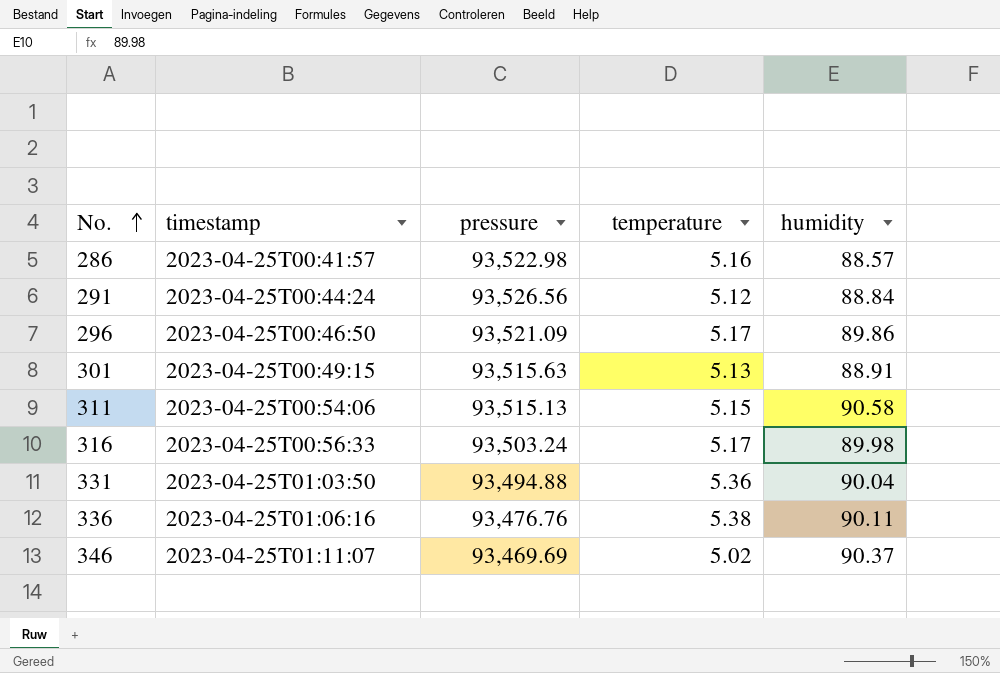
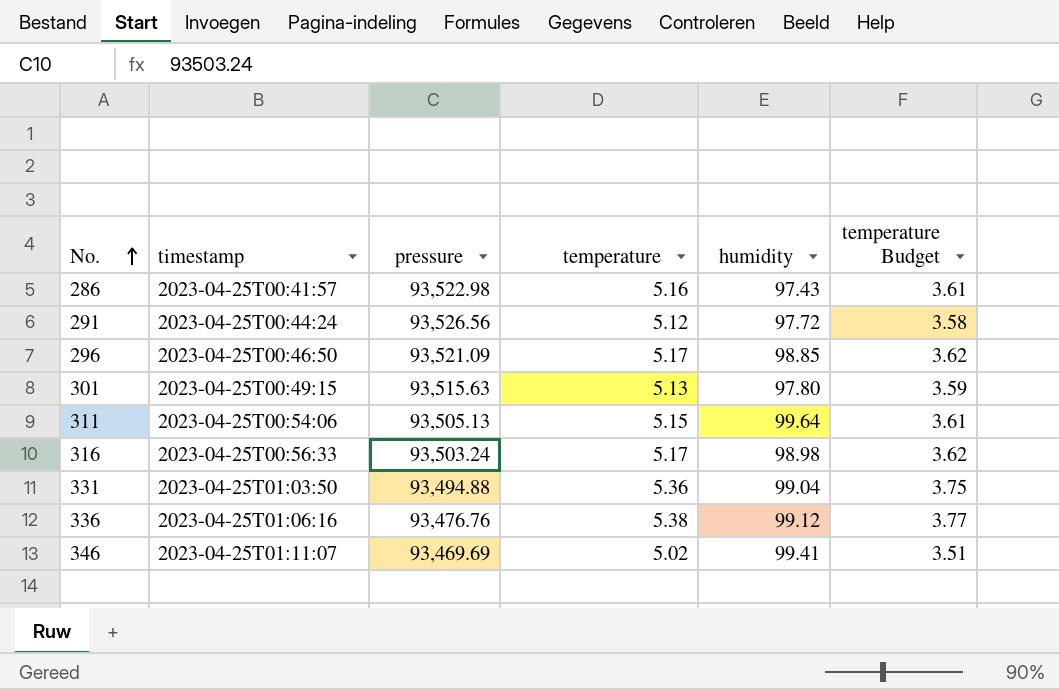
column temperature Budget | formula: none -> [temperature] * 0.7
286 | humidity: 88.57 -> 97.43
291 | humidity: 88.84 -> 97.72
296 | humidity: 89.86 -> 98.85
301 | humidity: 88.91 -> 97.80
311 | pressure: 93,515.13 -> 93,505.13
311 | humidity: 90.58 -> 99.64
316 | humidity: 89.98 -> 98.98
331 | humidity: 90.04 -> 99.04
336 | humidity: 90.11 -> 99.12
346 | humidity: 90.37 -> 99.41

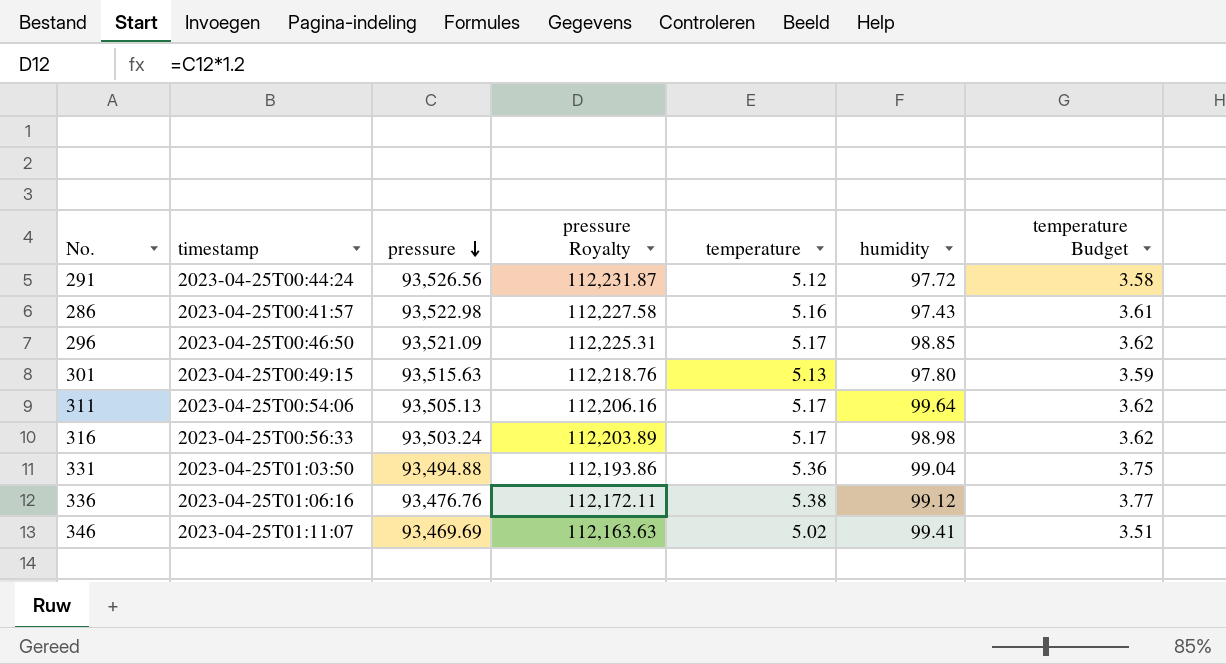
row order: No. ascending -> pressure descending
column pressure Royalty | formula: none -> [pressure] * 1.2
311 | temperature: 5.15 -> 5.17
311 | temperature Budget: 3.61 -> 3.62

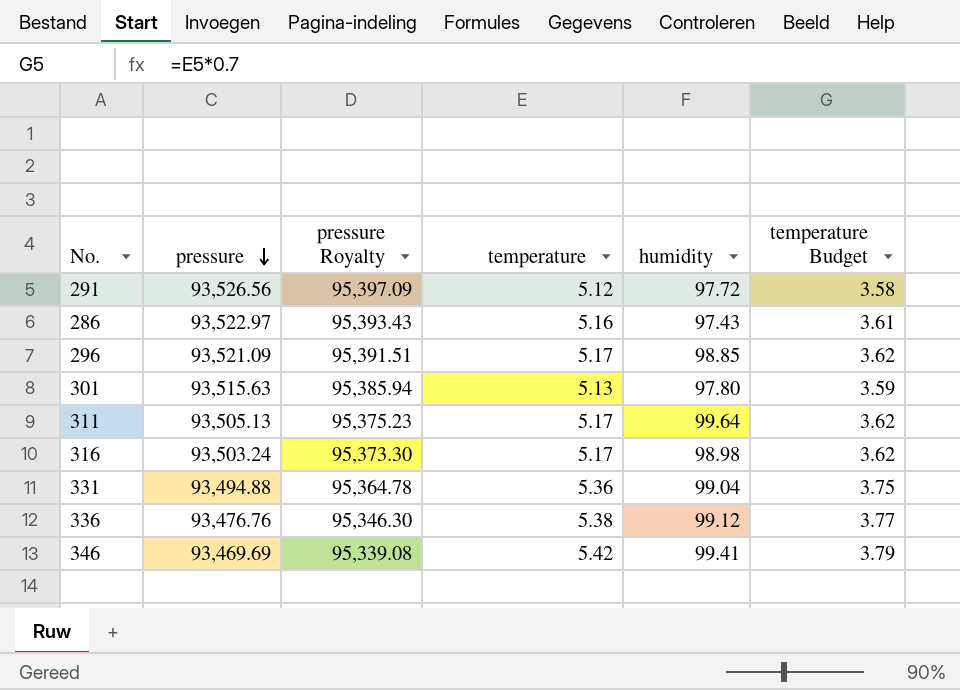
column timestamp | position: 2 -> none
column pressure Royalty | formula: [pressure] * 1.2 -> [pressure] * 1.02
286 | pressure: 93,522.98 -> 93,522.97
346 | temperature: 5.02 -> 5.42
346 | temperature Budget: 3.51 -> 3.79

